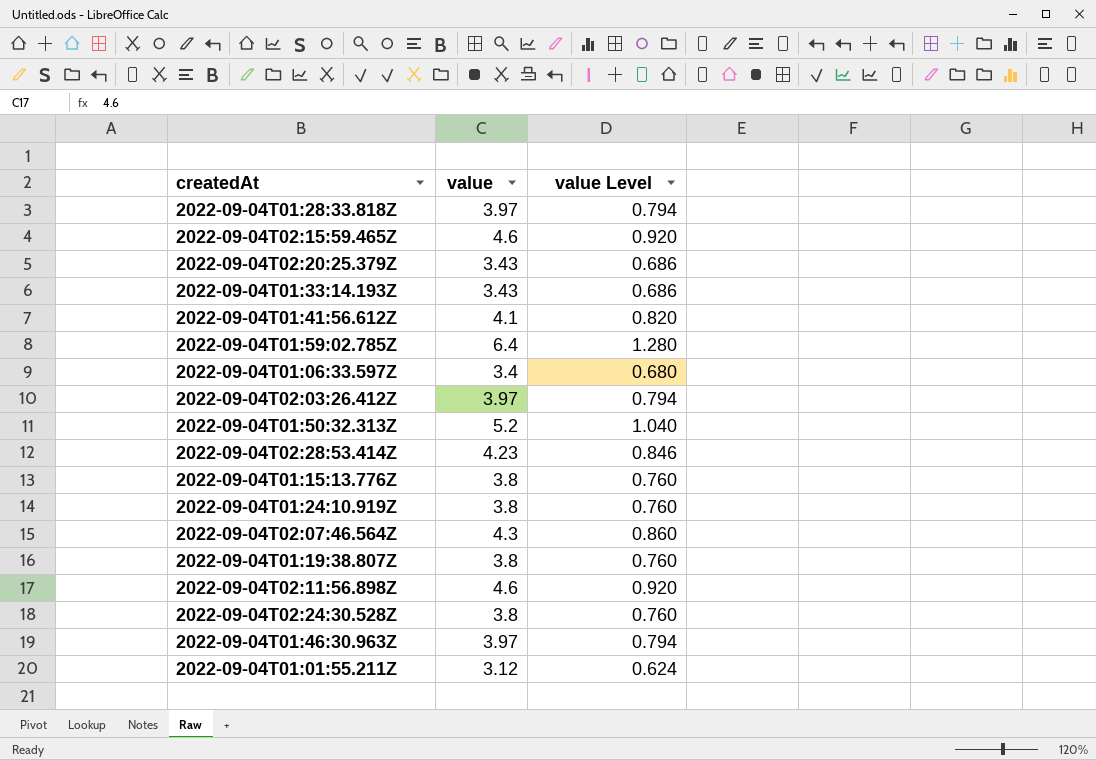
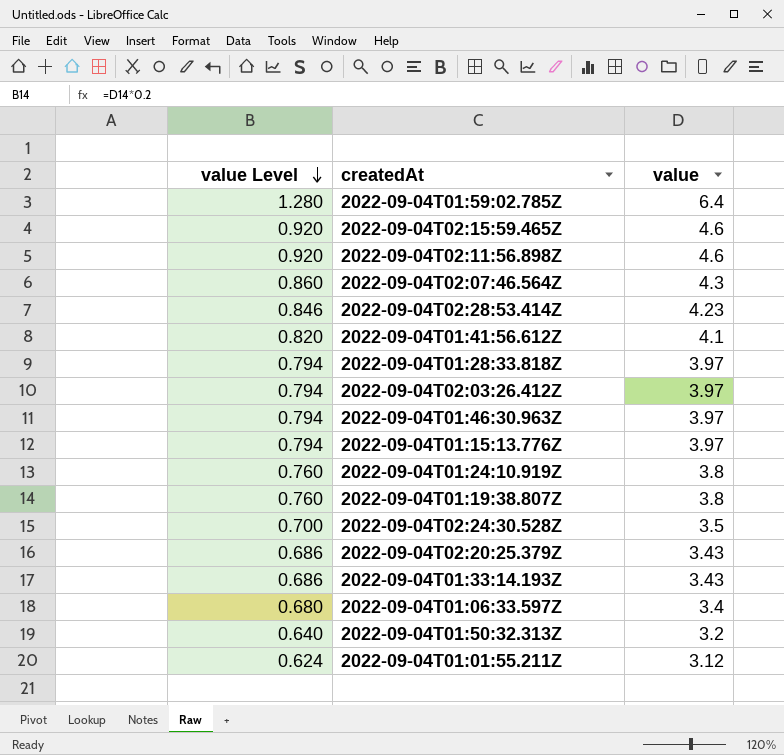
row order: none -> value Level descending
column value Level | position: 3 -> 1
2022-09-04T01:15:13.776Z | value Level: 0.760 -> 0.794
2022-09-04T01:15:13.776Z | value: 3.8 -> 3.97
2022-09-04T02:24:30.528Z | value Level: 0.760 -> 0.700
2022-09-04T02:24:30.528Z | value: 3.8 -> 3.5
2022-09-04T01:50:32.313Z | value Level: 1.040 -> 0.640
2022-09-04T01:50:32.313Z | value: 5.2 -> 3.2

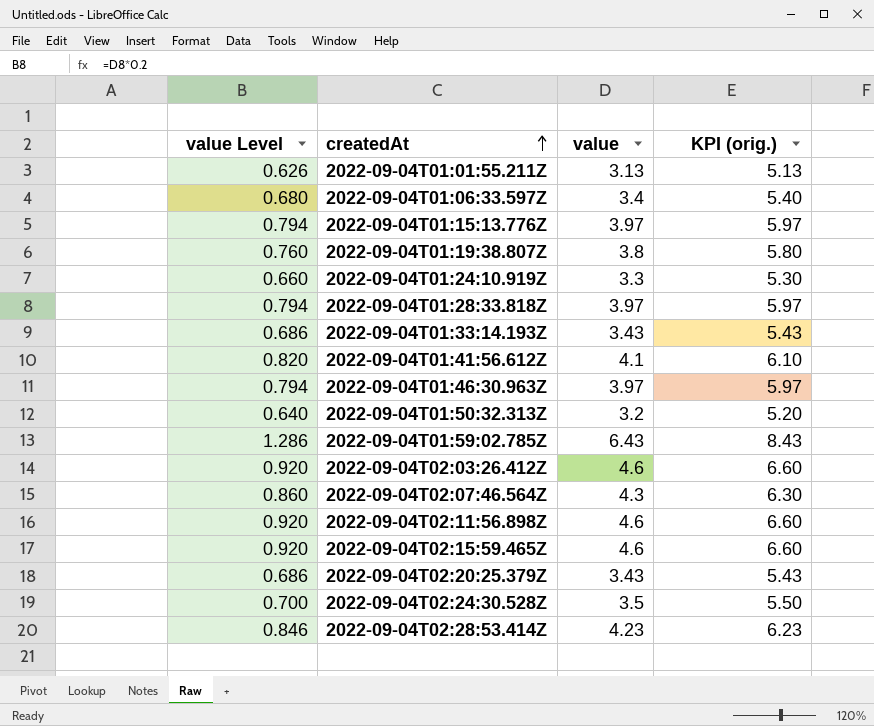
row order: value Level descending -> createdAt ascending
column KPI (orig.) | formula: none -> [value] + 2
2022-09-04T01:01:55.211Z | value Level: 0.624 -> 0.626
2022-09-04T01:01:55.211Z | value: 3.12 -> 3.13
2022-09-04T01:24:10.919Z | value Level: 0.760 -> 0.660
2022-09-04T01:24:10.919Z | value: 3.8 -> 3.3
2022-09-04T01:59:02.785Z | value Level: 1.280 -> 1.286
2022-09-04T01:59:02.785Z | value: 6.4 -> 6.43
2022-09-04T02:03:26.412Z | value Level: 0.794 -> 0.920
2022-09-04T02:03:26.412Z | value: 3.97 -> 4.6

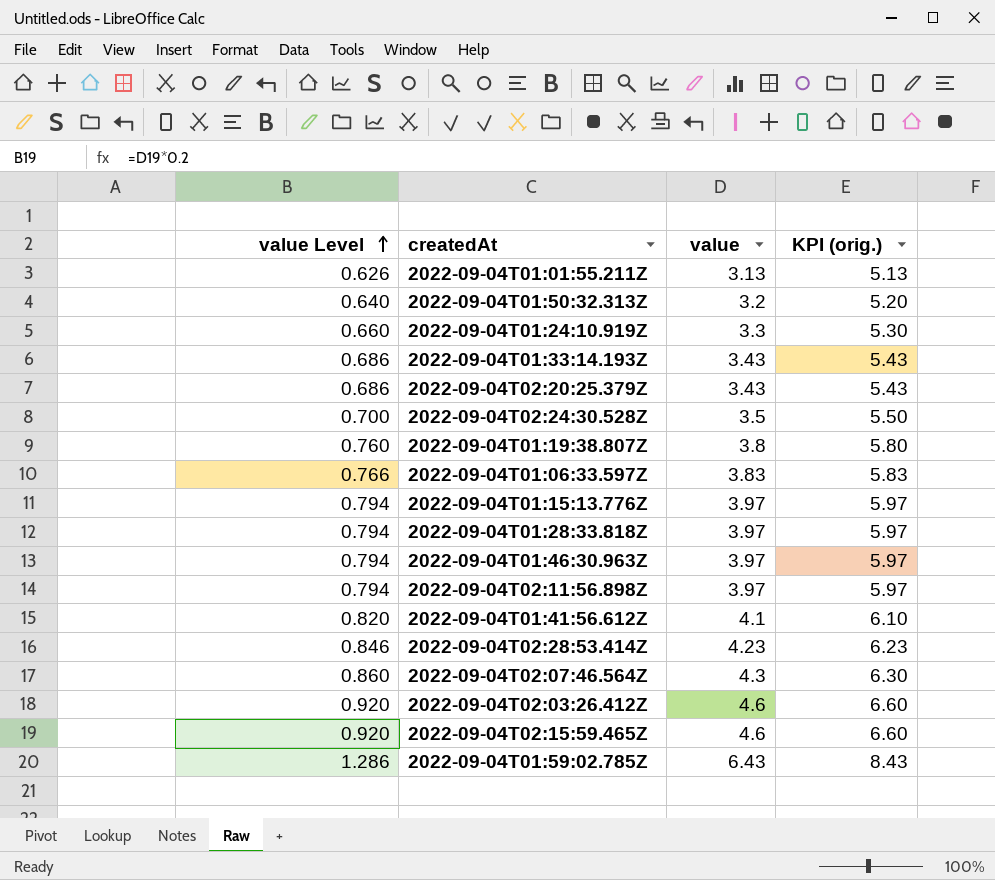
row order: createdAt ascending -> value Level ascending
2022-09-04T01:06:33.597Z | value Level: 0.680 -> 0.766
2022-09-04T01:06:33.597Z | value: 3.4 -> 3.83
2022-09-04T01:06:33.597Z | KPI (orig.): 5.40 -> 5.83
2022-09-04T02:11:56.898Z | value Level: 0.920 -> 0.794
2022-09-04T02:11:56.898Z | value: 4.6 -> 3.97
2022-09-04T02:11:56.898Z | KPI (orig.): 6.60 -> 5.97

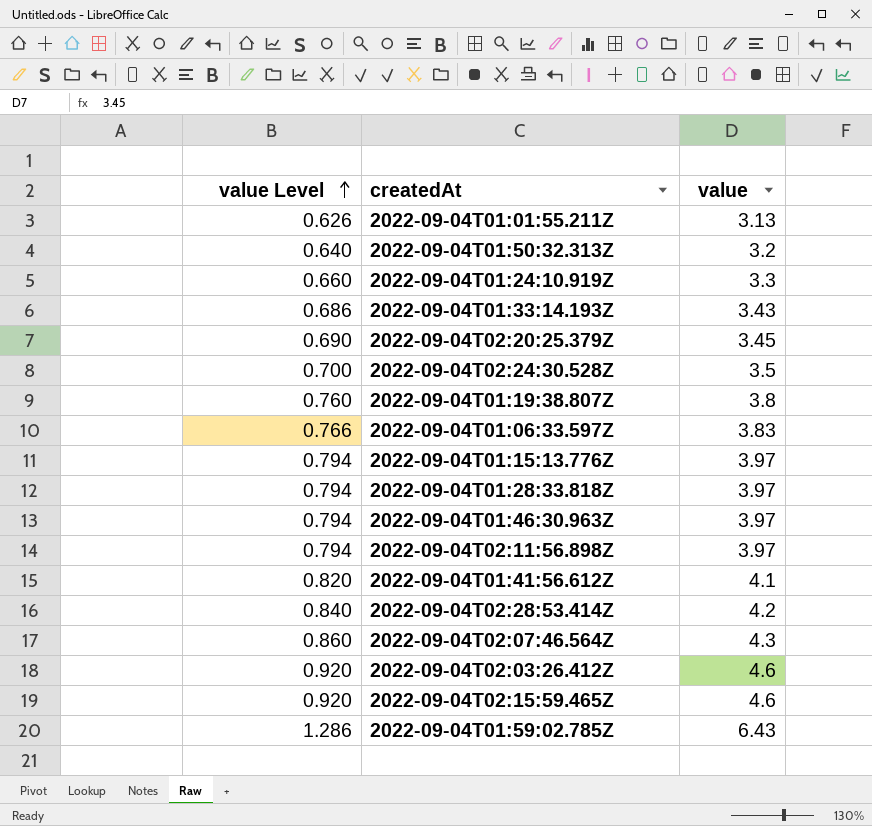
column KPI (orig.) | formula: [value] + 2 -> none
2022-09-04T02:20:25.379Z | value Level: 0.686 -> 0.690
2022-09-04T02:20:25.379Z | value: 3.43 -> 3.45
2022-09-04T02:28:53.414Z | value Level: 0.846 -> 0.840
2022-09-04T02:28:53.414Z | value: 4.23 -> 4.2

